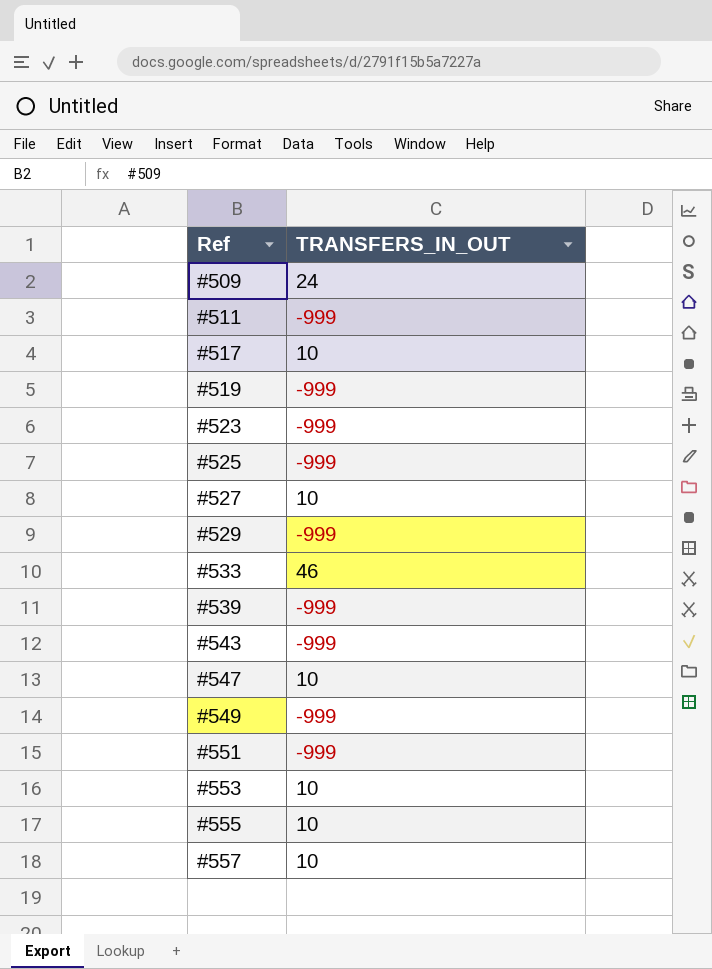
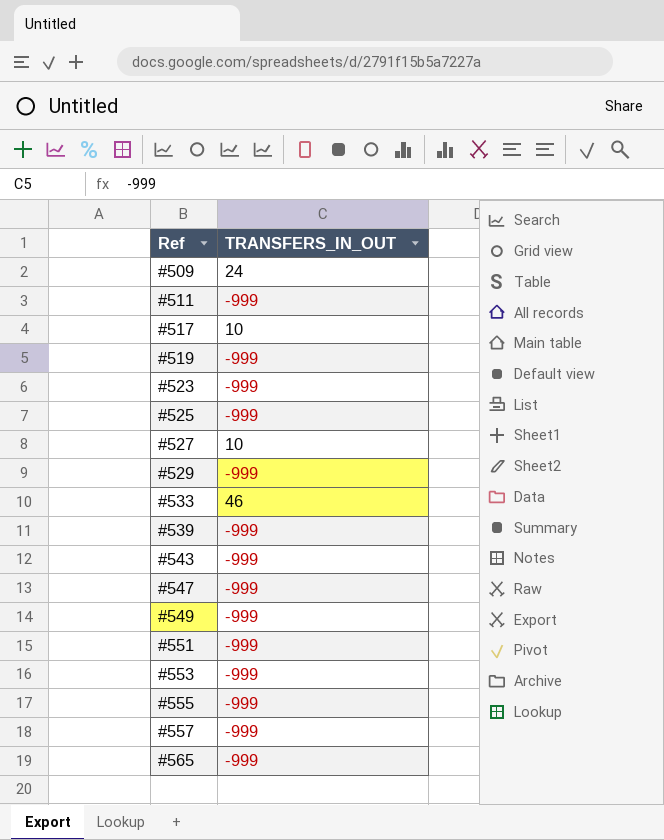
#547 | TRANSFERS_IN_OUT: 10 -> -999
#553 | TRANSFERS_IN_OUT: 10 -> -999
#555 | TRANSFERS_IN_OUT: 10 -> -999
#557 | TRANSFERS_IN_OUT: 10 -> -999
row #565: none -> -999

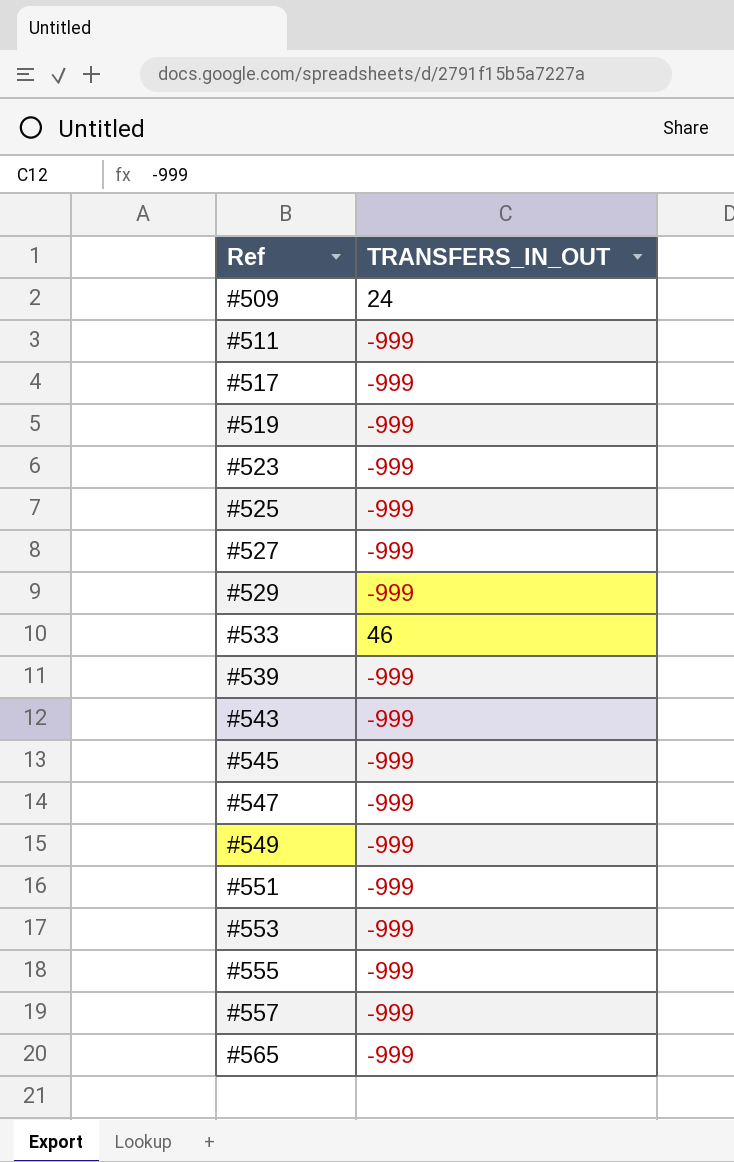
#517 | TRANSFERS_IN_OUT: 10 -> -999
#527 | TRANSFERS_IN_OUT: 10 -> -999
row #545: none -> -999

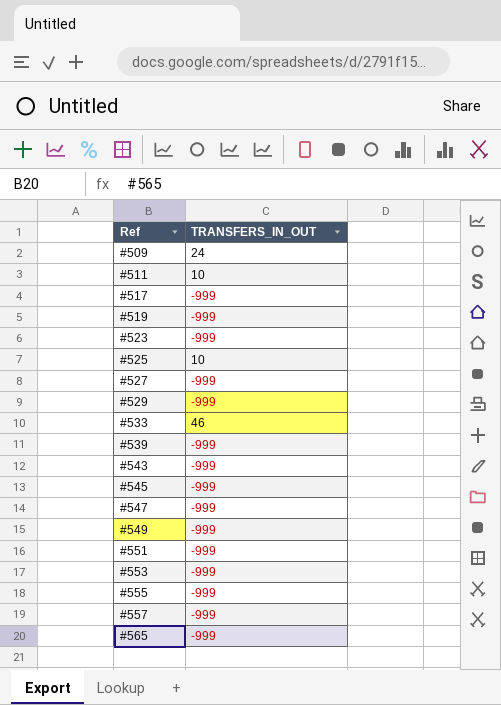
#511 | TRANSFERS_IN_OUT: -999 -> 10
#525 | TRANSFERS_IN_OUT: -999 -> 10

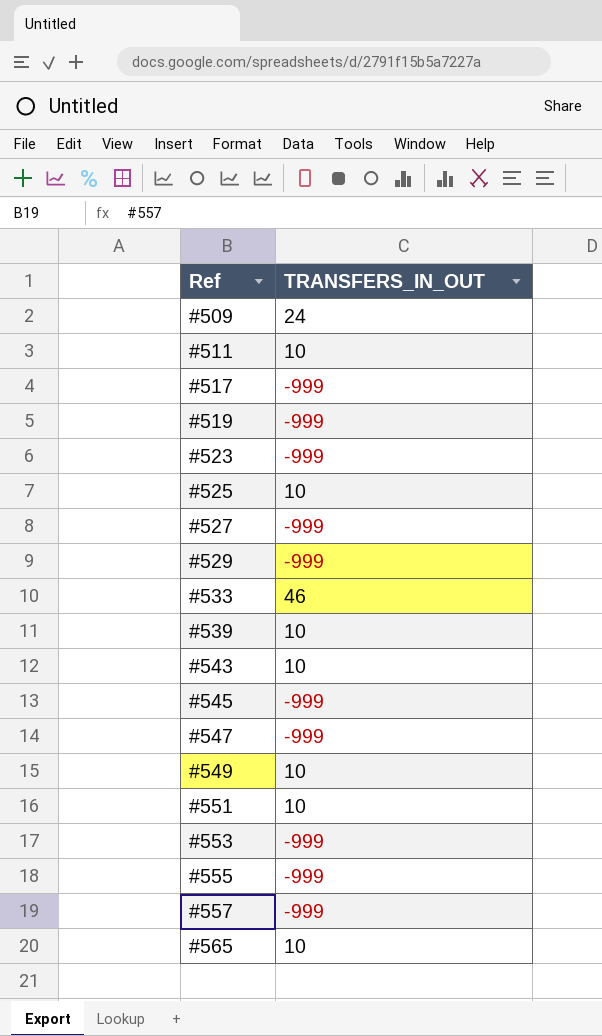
#539 | TRANSFERS_IN_OUT: -999 -> 10
#543 | TRANSFERS_IN_OUT: -999 -> 10
#549 | TRANSFERS_IN_OUT: -999 -> 10
#551 | TRANSFERS_IN_OUT: -999 -> 10
#565 | TRANSFERS_IN_OUT: -999 -> 10

